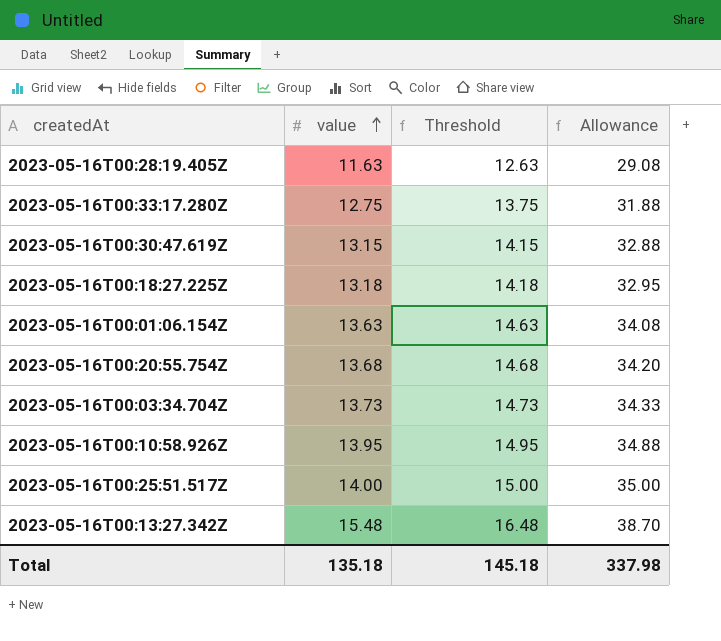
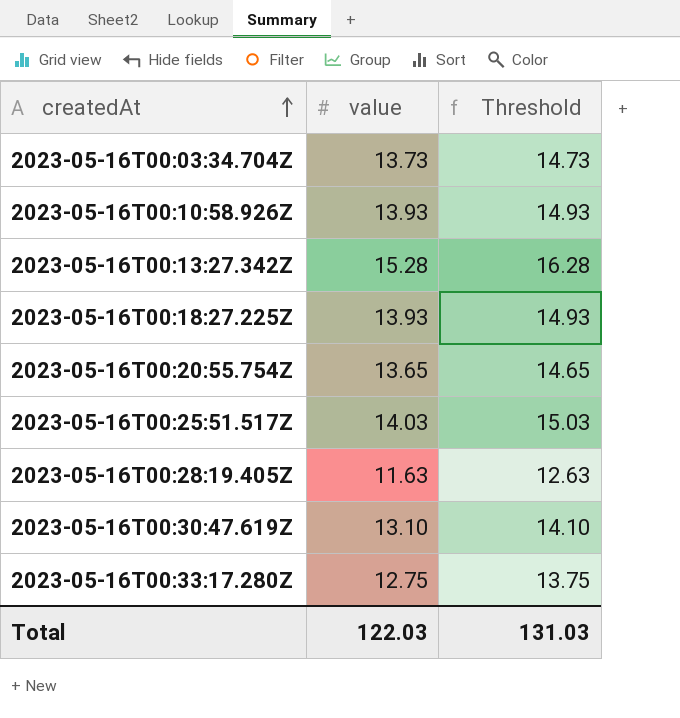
row order: value ascending -> createdAt ascending
column Allowance | formula: [value] * 2.5 -> none
row 2023-05-16T00:01:06.154Z: 13.63 | 14.63 | 34.08 -> none
2023-05-16T00:10:58.926Z | value: 13.95 -> 13.93
2023-05-16T00:10:58.926Z | Threshold: 14.95 -> 14.93
2023-05-16T00:13:27.342Z | value: 15.48 -> 15.28
2023-05-16T00:13:27.342Z | Threshold: 16.48 -> 16.28
2023-05-16T00:18:27.225Z | value: 13.18 -> 13.93
2023-05-16T00:18:27.225Z | Threshold: 14.18 -> 14.93
2023-05-16T00:20:55.754Z | value: 13.68 -> 13.65
2023-05-16T00:20:55.754Z | Threshold: 14.68 -> 14.65
2023-05-16T00:25:51.517Z | value: 14.00 -> 14.03
2023-05-16T00:25:51.517Z | Threshold: 15.00 -> 15.03
2023-05-16T00:30:47.619Z | value: 13.15 -> 13.10
2023-05-16T00:30:47.619Z | Threshold: 14.15 -> 14.10
Total | value: 135.18 -> 122.03
Total | Threshold: 145.18 -> 131.03

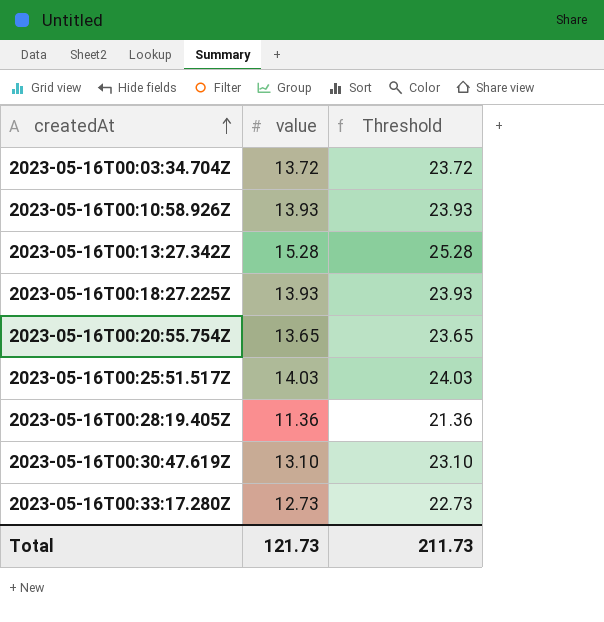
column Threshold | formula: [value] + 1 -> [value] + 10
2023-05-16T00:03:34.704Z | value: 13.73 -> 13.72
2023-05-16T00:28:19.405Z | value: 11.63 -> 11.36
2023-05-16T00:33:17.280Z | value: 12.75 -> 12.73
Total | value: 122.03 -> 121.73
Total | Threshold: 131.03 -> 211.73

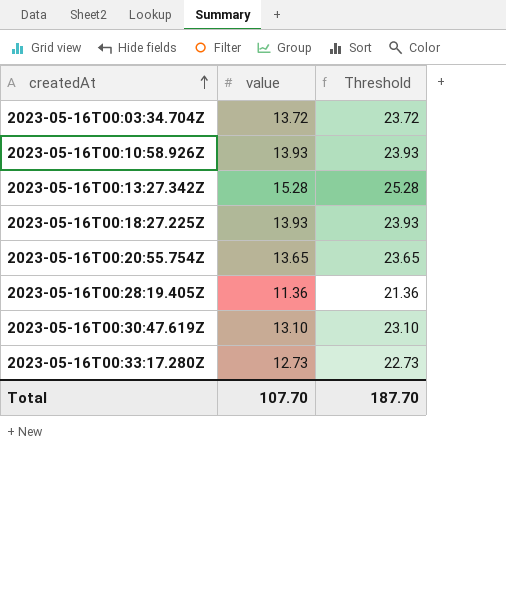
row 2023-05-16T00:25:51.517Z: 14.03 | 24.03 -> none
Total | value: 121.73 -> 107.70
Total | Threshold: 211.73 -> 187.70

